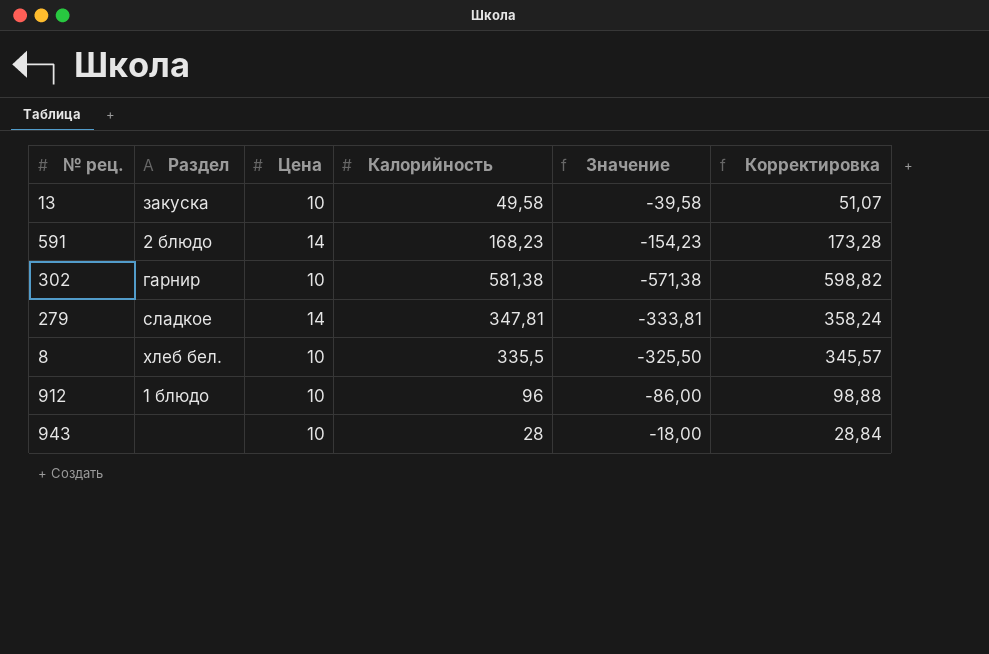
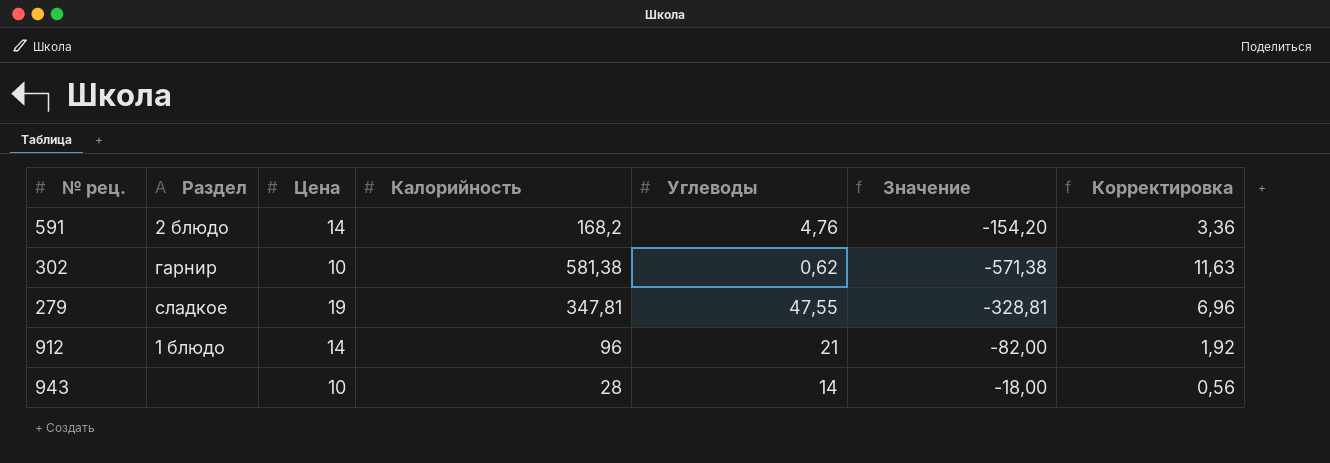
column Углеводы | position: none -> 5
column Корректировка | formula: [Калорийность] * 1,03 -> [Калорийность] * 0,02
row 13: закуска | 10 | 49,58 | -39,58 | 51,07 -> none
row 8: хлеб бел. | 10 | 335,5 | -325,50 | 345,57 -> none
591 | Калорийность: 168,23 -> 168,2
591 | Значение: -154,23 -> -154,20
279 | Цена: 14 -> 19
279 | Значение: -333,81 -> -328,81
912 | Цена: 10 -> 14
912 | Значение: -86,00 -> -82,00

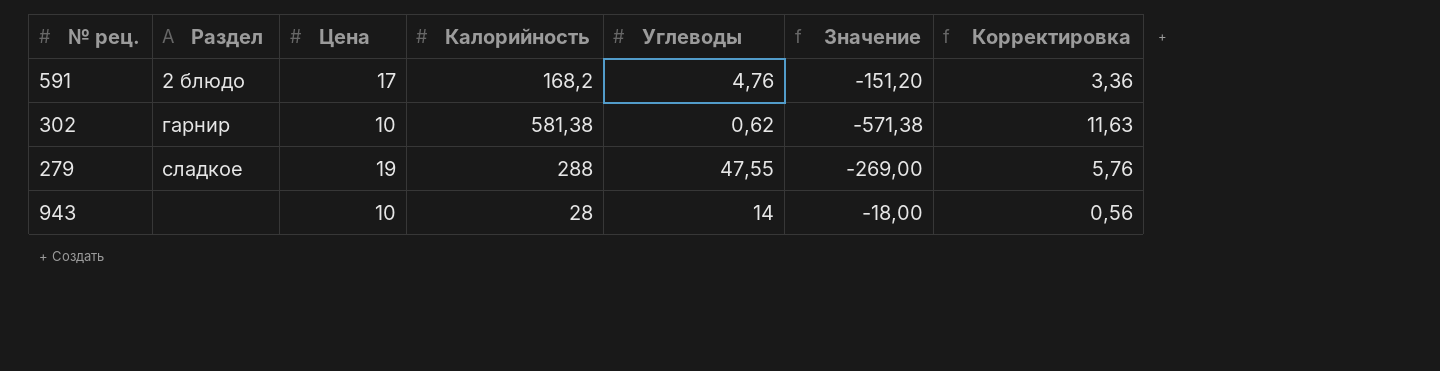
row 912: 1 блюдо | 14 | 96 | 21 | -82,00 | 1,92 -> none
591 | Цена: 14 -> 17
591 | Значение: -154,20 -> -151,20
279 | Калорийность: 347,81 -> 288
279 | Значение: -328,81 -> -269,00
279 | Корректировка: 6,96 -> 5,76

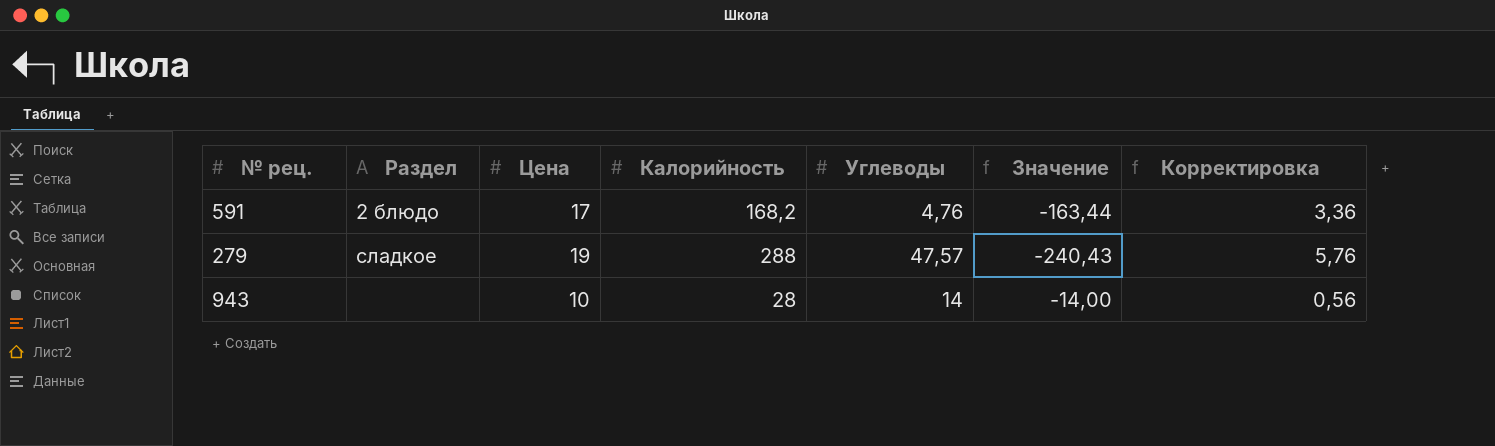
column Значение | formula: [Цена] - [Калорийность] -> [Углеводы] - [Калорийность]
row 302: гарнир | 10 | 581,38 | 0,62 | -571,38 | 11,63 -> none
279 | Углеводы: 47,55 -> 47,57

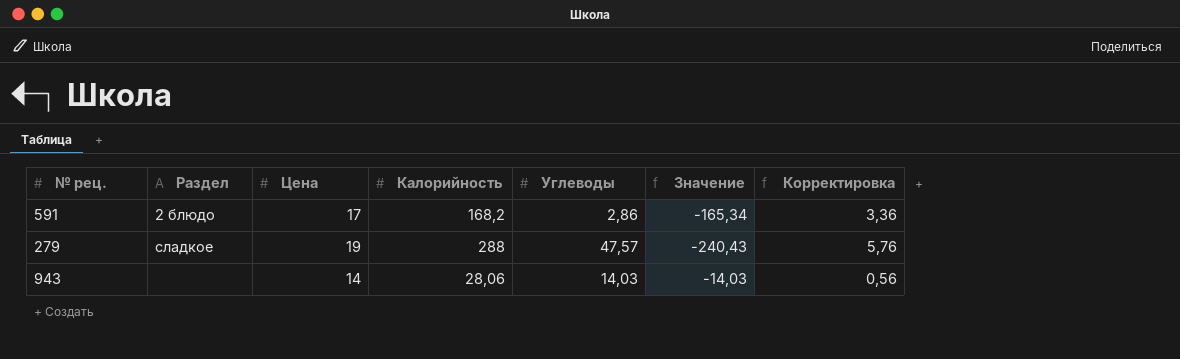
591 | Углеводы: 4,76 -> 2,86
591 | Значение: -163,44 -> -165,34
943 | Цена: 10 -> 14
943 | Калорийность: 28 -> 28,06
943 | Углеводы: 14 -> 14,03
943 | Значение: -14,00 -> -14,03

